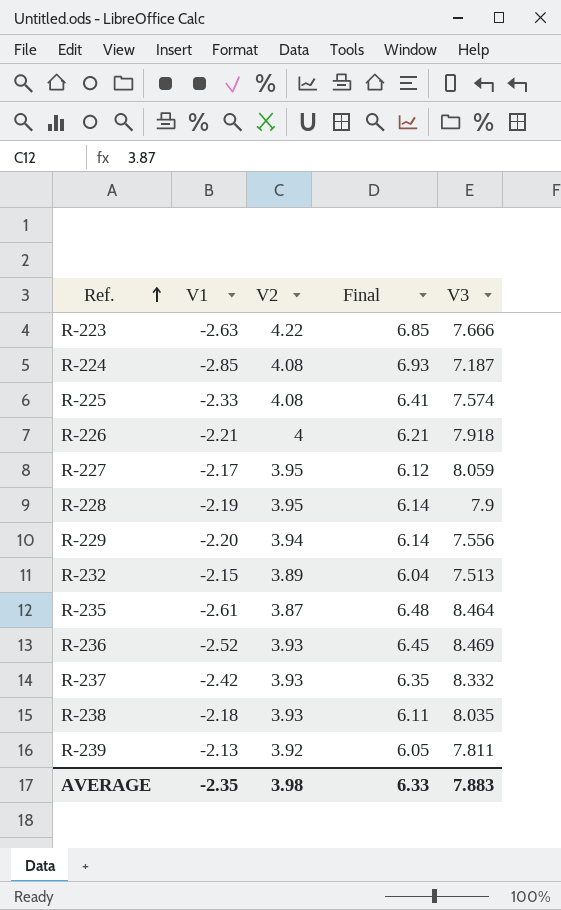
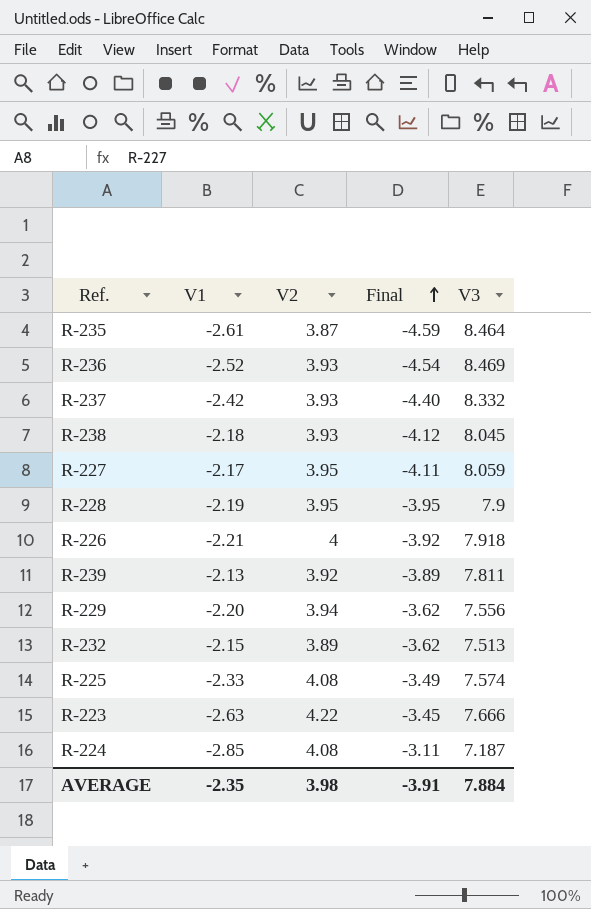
row order: Ref. ascending -> Final ascending
column Final | formula: [V2] - [V1] -> [V2] - [V3]
R-238 | V3: 8.035 -> 8.045
AVERAGE | Final: 6.33 -> -3.91
AVERAGE | V3: 7.883 -> 7.884

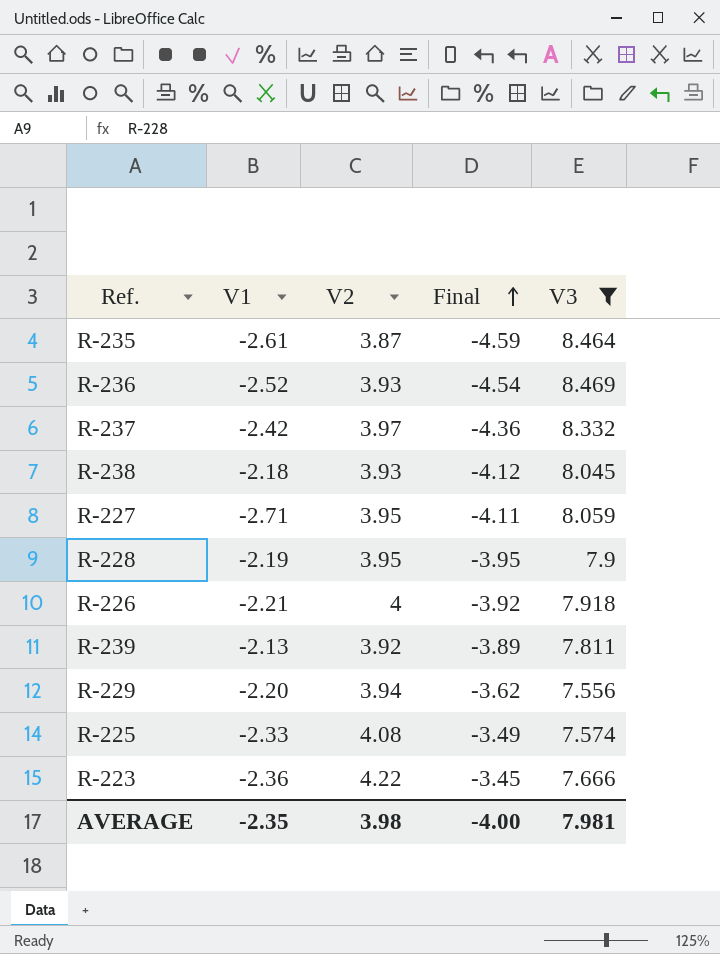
filter: none -> V3 >= 7.556
R-237 | V2: 3.93 -> 3.97
R-237 | Final: -4.40 -> -4.36
R-227 | V1: -2.17 -> -2.71
R-223 | V1: -2.63 -> -2.36
AVERAGE | Final: -3.91 -> -4.00
AVERAGE | V3: 7.884 -> 7.981

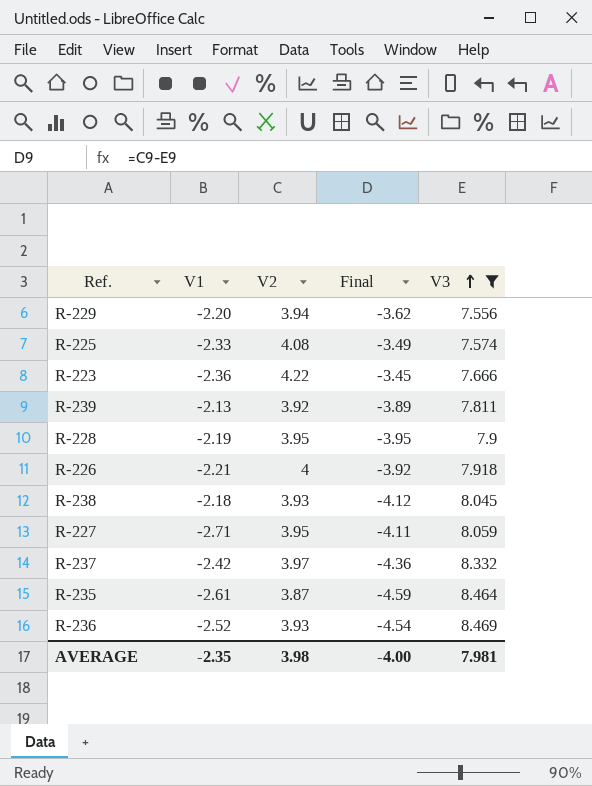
row order: Final ascending -> V3 ascending

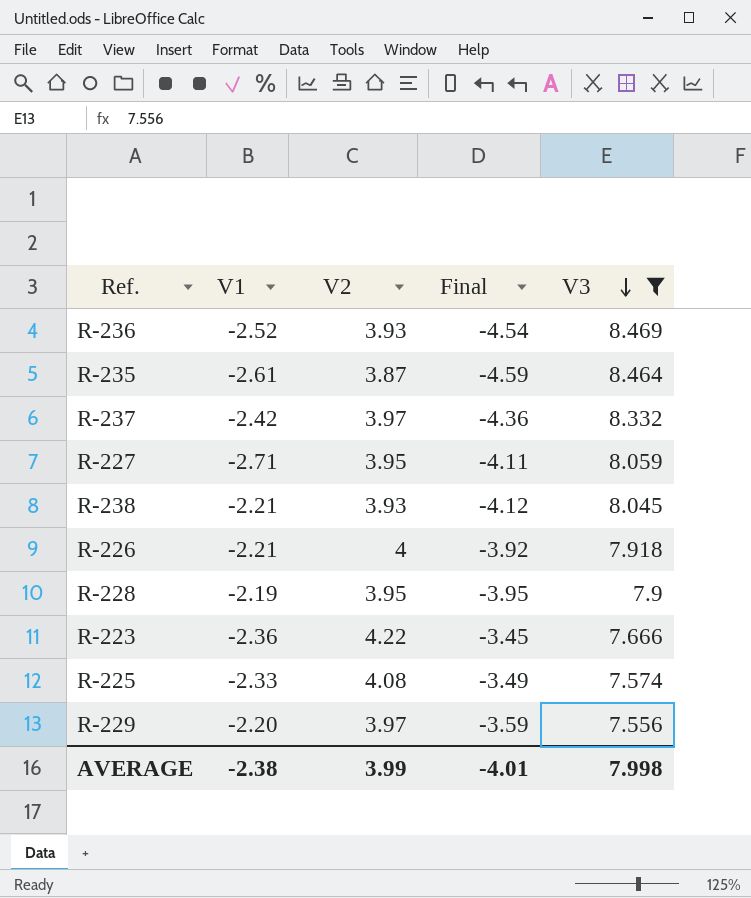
row order: V3 ascending -> V3 descending
row R-239: -2.13 | 3.92 | -3.89 | 7.811 -> none
R-238 | V1: -2.18 -> -2.21
R-229 | V2: 3.94 -> 3.97
R-229 | Final: -3.62 -> -3.59
AVERAGE | V1: -2.35 -> -2.38
AVERAGE | V2: 3.98 -> 3.99
AVERAGE | Final: -4.00 -> -4.01
AVERAGE | V3: 7.981 -> 7.998

